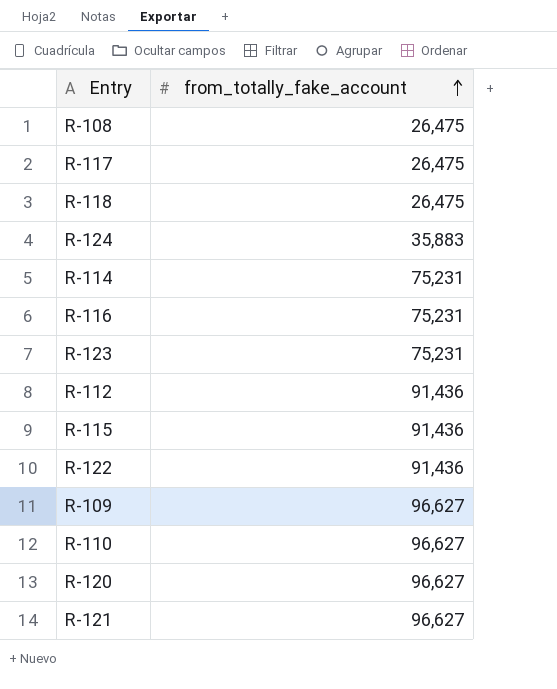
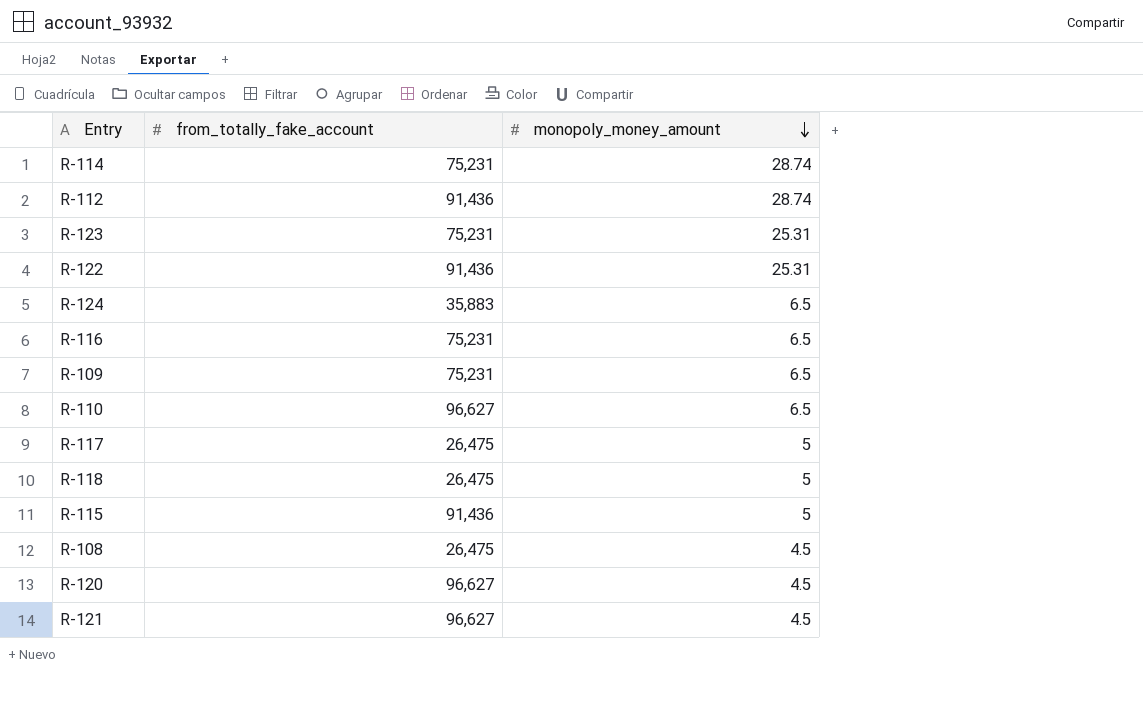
row order: from_totally_fake_account ascending -> monopoly_money_amount descending
column monopoly_money_amount | position: none -> 3
R-109 | from_totally_fake_account: 96,627 -> 75,231

